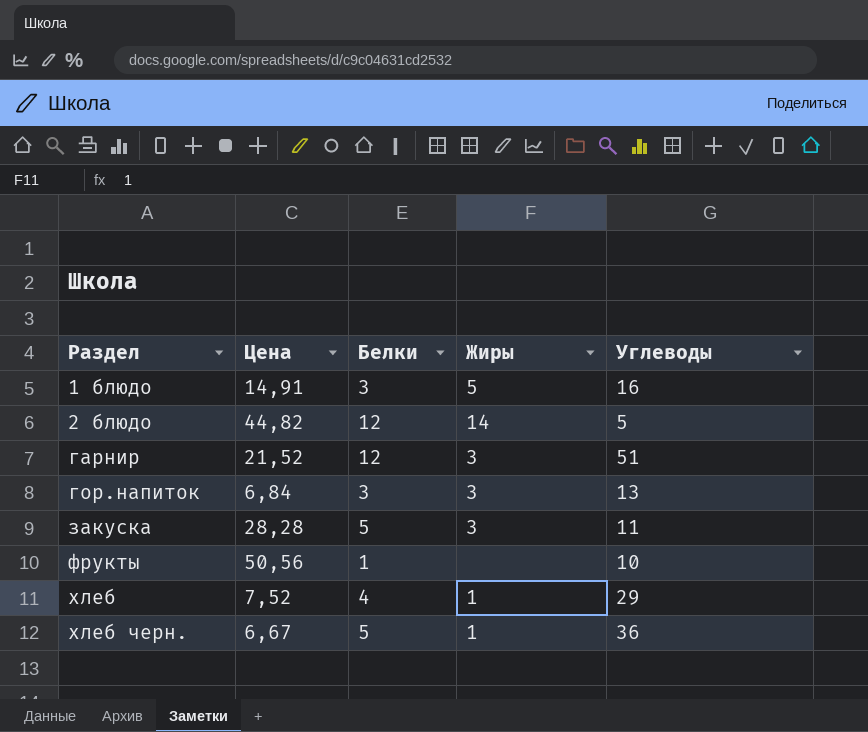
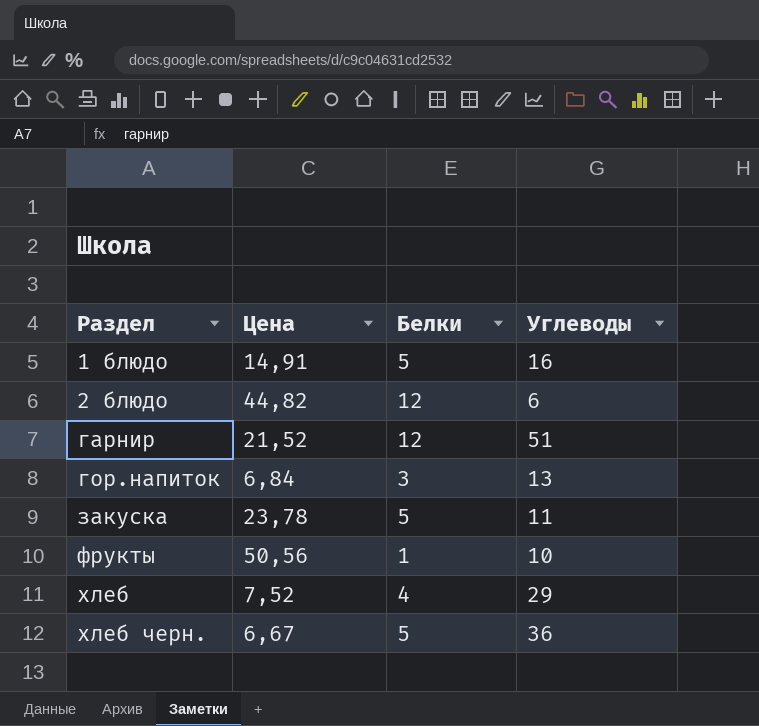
column Жиры | position: 4 -> none
1 блюдо | Белки: 3 -> 5
2 блюдо | Углеводы: 5 -> 6
закуска | Цена: 28,28 -> 23,78

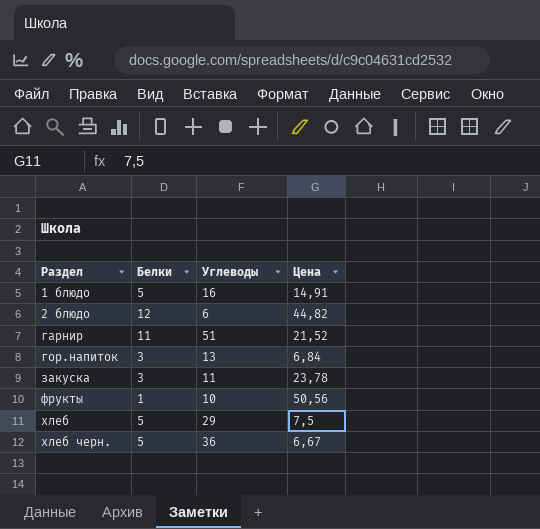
column Цена | position: 2 -> 4
гарнир | Белки: 12 -> 11
закуска | Белки: 5 -> 3
хлеб | Белки: 4 -> 5
хлеб | Цена: 7,52 -> 7,5

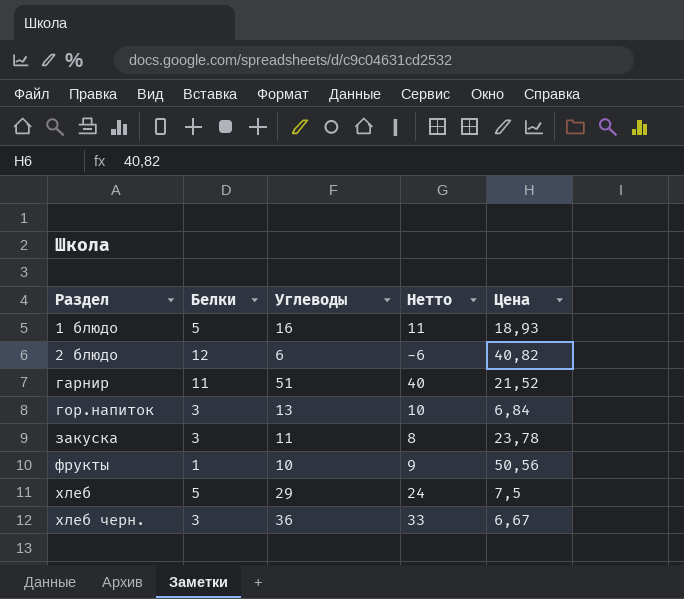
column Нетто | formula: none -> [Углеводы] - [Белки]
1 блюдо | Цена: 14,91 -> 18,93
2 блюдо | Цена: 44,82 -> 40,82
хлеб черн. | Белки: 5 -> 3

